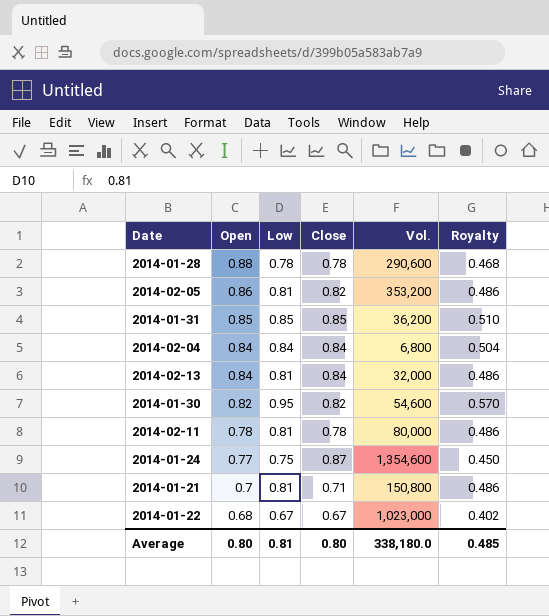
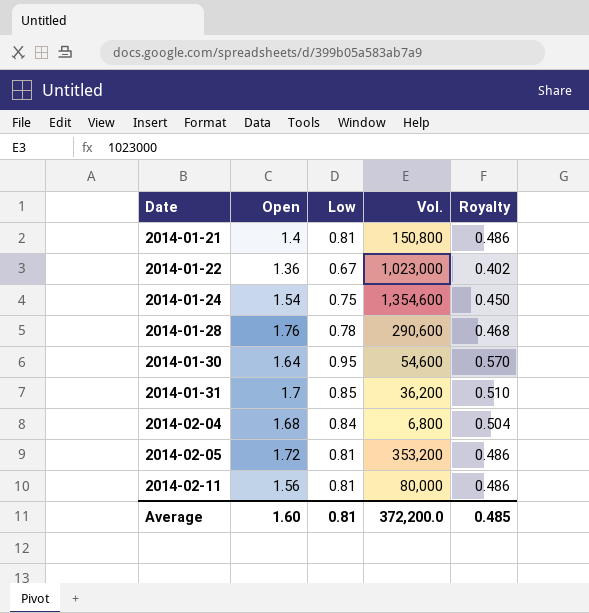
row order: Open descending -> Date ascending
column Close | position: 4 -> none
row 2014-02-13: 0.84 | 0.81 | 0.84 | 32,000 | 0.486 -> none
2014-01-21 | Open: 0.7 -> 1.4
2014-01-22 | Open: 0.68 -> 1.36
2014-01-24 | Open: 0.77 -> 1.54
2014-01-28 | Open: 0.88 -> 1.76
2014-01-30 | Open: 0.82 -> 1.64
2014-01-31 | Open: 0.85 -> 1.7
2014-02-04 | Open: 0.84 -> 1.68
2014-02-05 | Open: 0.86 -> 1.72
2014-02-11 | Open: 0.78 -> 1.56
Average | Open: 0.80 -> 1.60
Average | Vol.: 338,180.0 -> 372,200.0

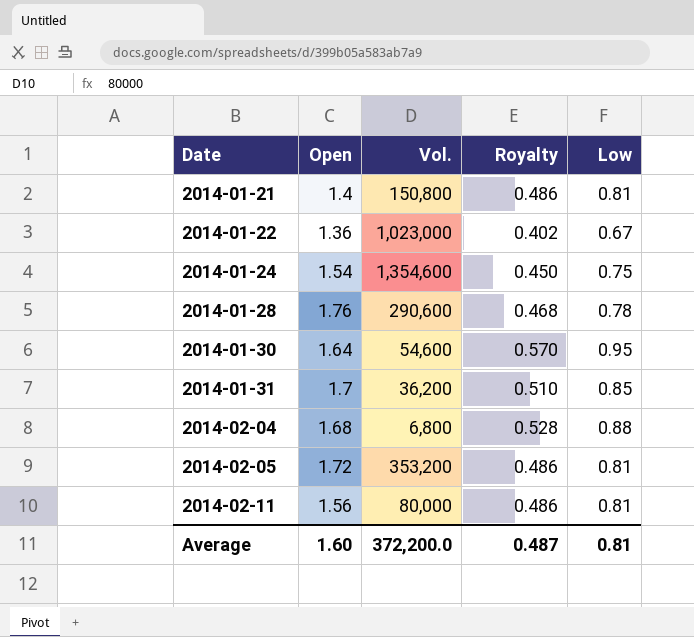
column Low | position: 3 -> 5
2014-02-04 | Royalty: 0.504 -> 0.528
2014-02-04 | Low: 0.84 -> 0.88
Average | Royalty: 0.485 -> 0.487

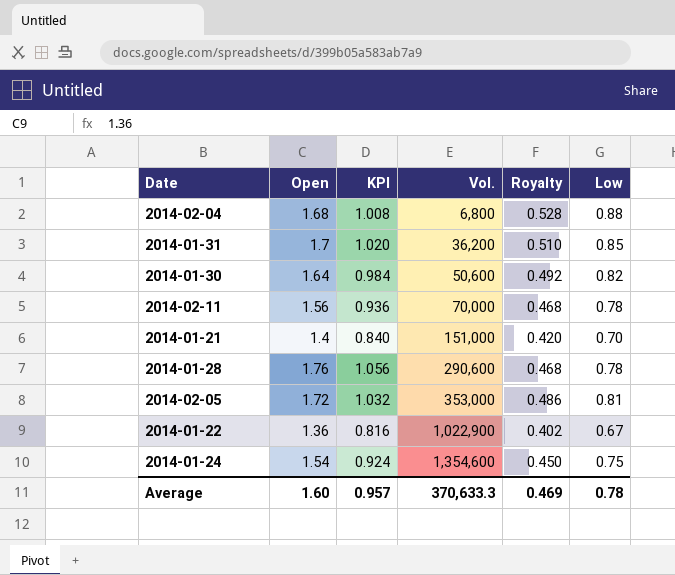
row order: Date ascending -> Vol. ascending
column KPI | formula: none -> [Open] * 0.6
2014-01-30 | Vol.: 54,600 -> 50,600
2014-01-30 | Royalty: 0.570 -> 0.492
2014-01-30 | Low: 0.95 -> 0.82
2014-02-11 | Vol.: 80,000 -> 70,000
2014-02-11 | Royalty: 0.486 -> 0.468
2014-02-11 | Low: 0.81 -> 0.78
2014-01-21 | Vol.: 150,800 -> 151,000
2014-01-21 | Royalty: 0.486 -> 0.420
2014-01-21 | Low: 0.81 -> 0.70
2014-02-05 | Vol.: 353,200 -> 353,000
2014-01-22 | Vol.: 1,023,000 -> 1,022,900
Average | Vol.: 372,200.0 -> 370,633.3
Average | Royalty: 0.487 -> 0.469
Average | Low: 0.81 -> 0.78

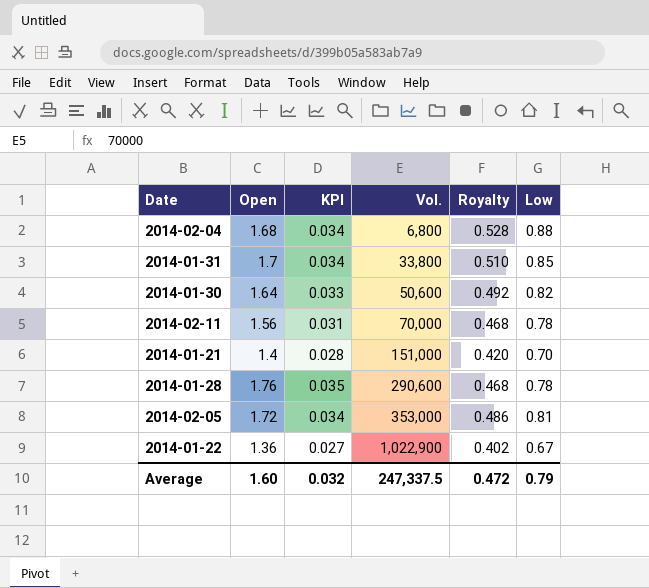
column KPI | formula: [Open] * 0.6 -> [Open] * 0.02
row 2014-01-24: 1.54 | 0.924 | 1,354,600 | 0.450 | 0.75 -> none
2014-01-31 | Vol.: 36,200 -> 33,800
Average | KPI: 0.957 -> 0.032
Average | Vol.: 370,633.3 -> 247,337.5
Average | Royalty: 0.469 -> 0.472
Average | Low: 0.78 -> 0.79

